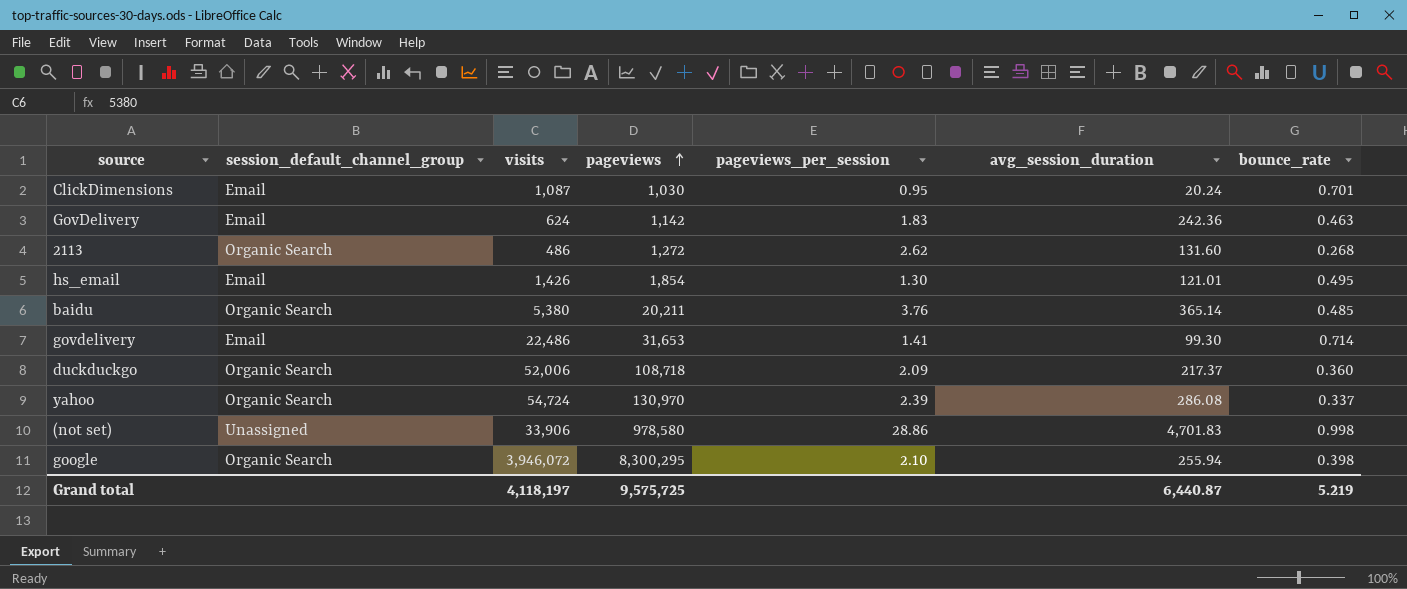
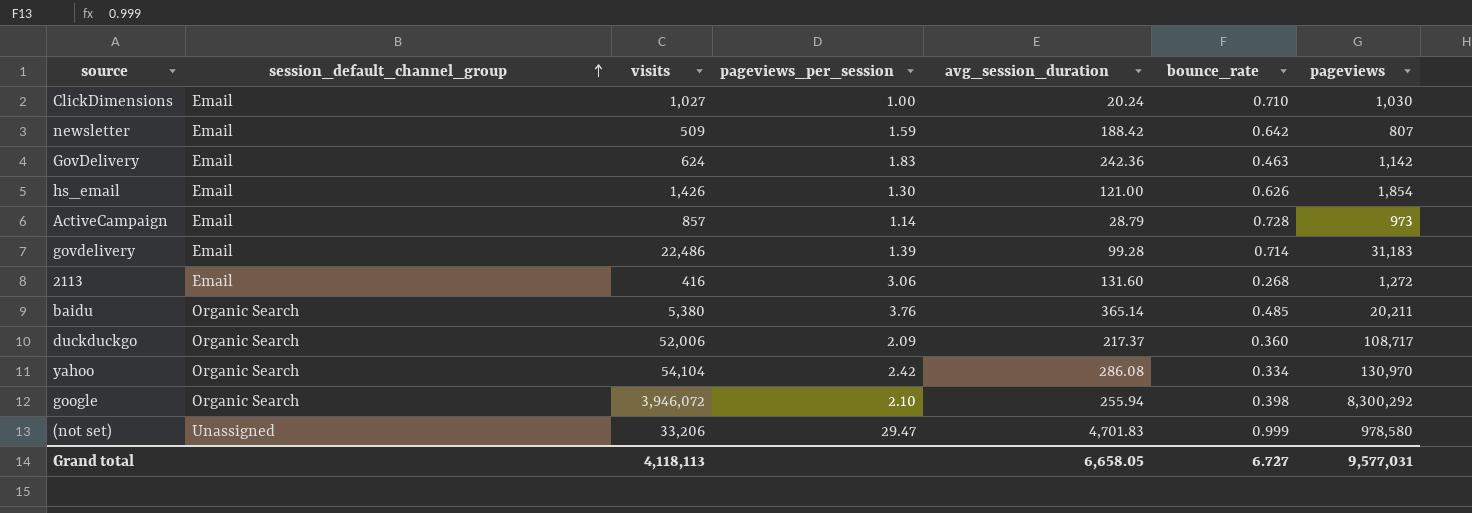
row order: pageviews ascending -> session_default_channel_group ascending
column pageviews | position: 4 -> 7
ClickDimensions | visits: 1,087 -> 1,027
ClickDimensions | pageviews_per_session: 0.95 -> 1.00
ClickDimensions | bounce_rate: 0.701 -> 0.710
row newsletter: none -> Email | 509 | 1.59 | 188.42 | 0.642 | 807
hs_email | avg_session_duration: 121.01 -> 121.00
hs_email | bounce_rate: 0.495 -> 0.626
row ActiveCampaign: none -> Email | 857 | 1.14 | 28.79 | 0.728 | 973
govdelivery | pageviews_per_session: 1.41 -> 1.39
govdelivery | avg_session_duration: 99.30 -> 99.28
govdelivery | pageviews: 31,653 -> 31,183
2113 | session_default_channel_group: Organic Search -> Email
2113 | visits: 486 -> 416
2113 | pageviews_per_session: 2.62 -> 3.06
duckduckgo | pageviews: 108,718 -> 108,717
yahoo | visits: 54,724 -> 54,104
yahoo | pageviews_per_session: 2.39 -> 2.42
yahoo | bounce_rate: 0.337 -> 0.334
google | pageviews: 8,300,295 -> 8,300,292
(not set) | visits: 33,906 -> 33,206
(not set) | pageviews_per_session: 28.86 -> 29.47
(not set) | bounce_rate: 0.998 -> 0.999
Grand total | visits: 4,118,197 -> 4,118,113
Grand total | avg_session_duration: 6,440.87 -> 6,658.05
Grand total | bounce_rate: 5.219 -> 6.727
Grand total | pageviews: 9,575,725 -> 9,577,031

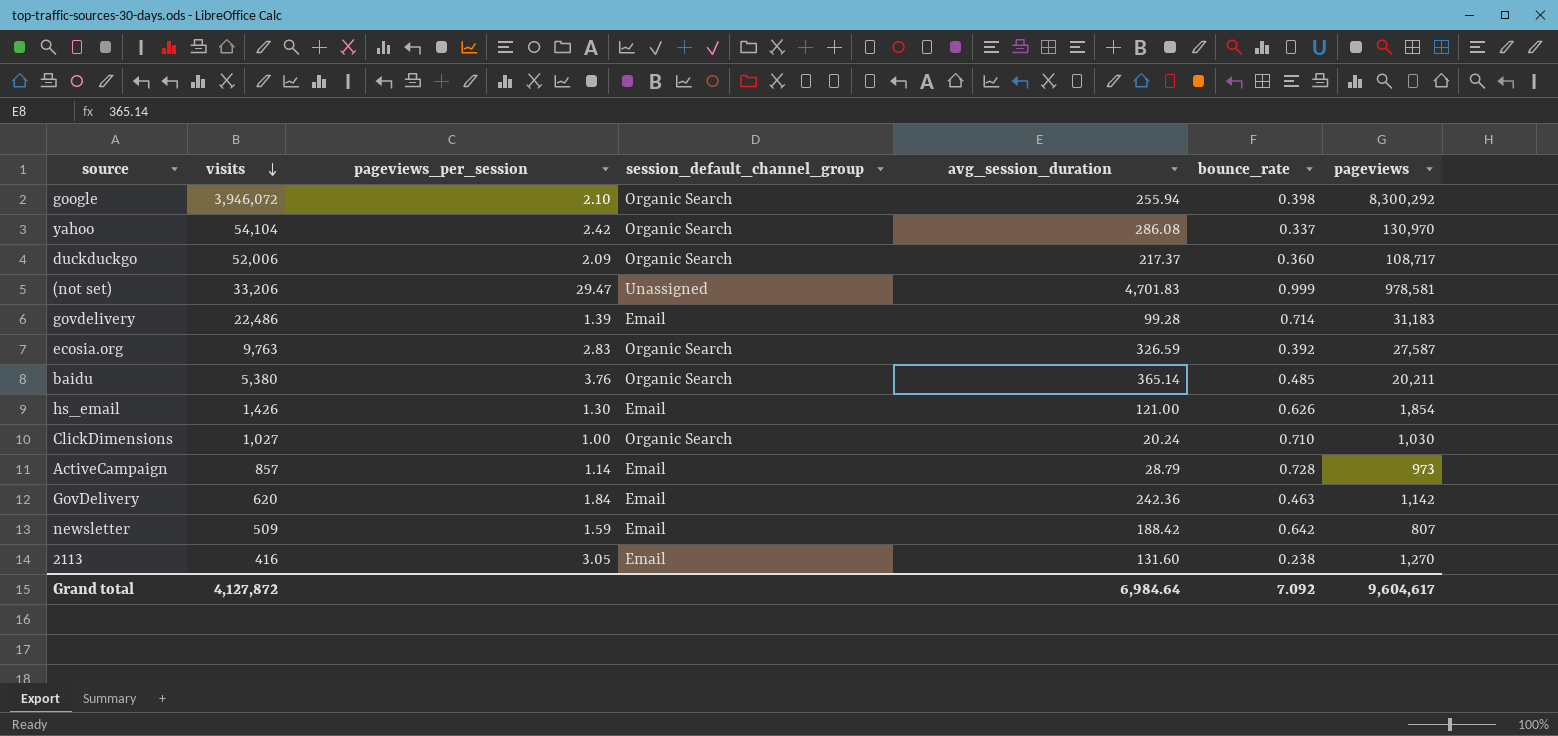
row order: session_default_channel_group ascending -> visits descending
column session_default_channel_group | position: 2 -> 4
yahoo | bounce_rate: 0.334 -> 0.337
(not set) | pageviews: 978,580 -> 978,581
row ecosia.org: none -> 9,763 | 2.83 | Organic Search | 326.59 | 0.392 | 27,587
ClickDimensions | session_default_channel_group: Email -> Organic Search
GovDelivery | visits: 624 -> 620
GovDelivery | pageviews_per_session: 1.83 -> 1.84
2113 | pageviews_per_session: 3.06 -> 3.05
2113 | bounce_rate: 0.268 -> 0.238
2113 | pageviews: 1,272 -> 1,270
Grand total | visits: 4,118,113 -> 4,127,872
Grand total | avg_session_duration: 6,658.05 -> 6,984.64
Grand total | bounce_rate: 6.727 -> 7.092
Grand total | pageviews: 9,577,031 -> 9,604,617

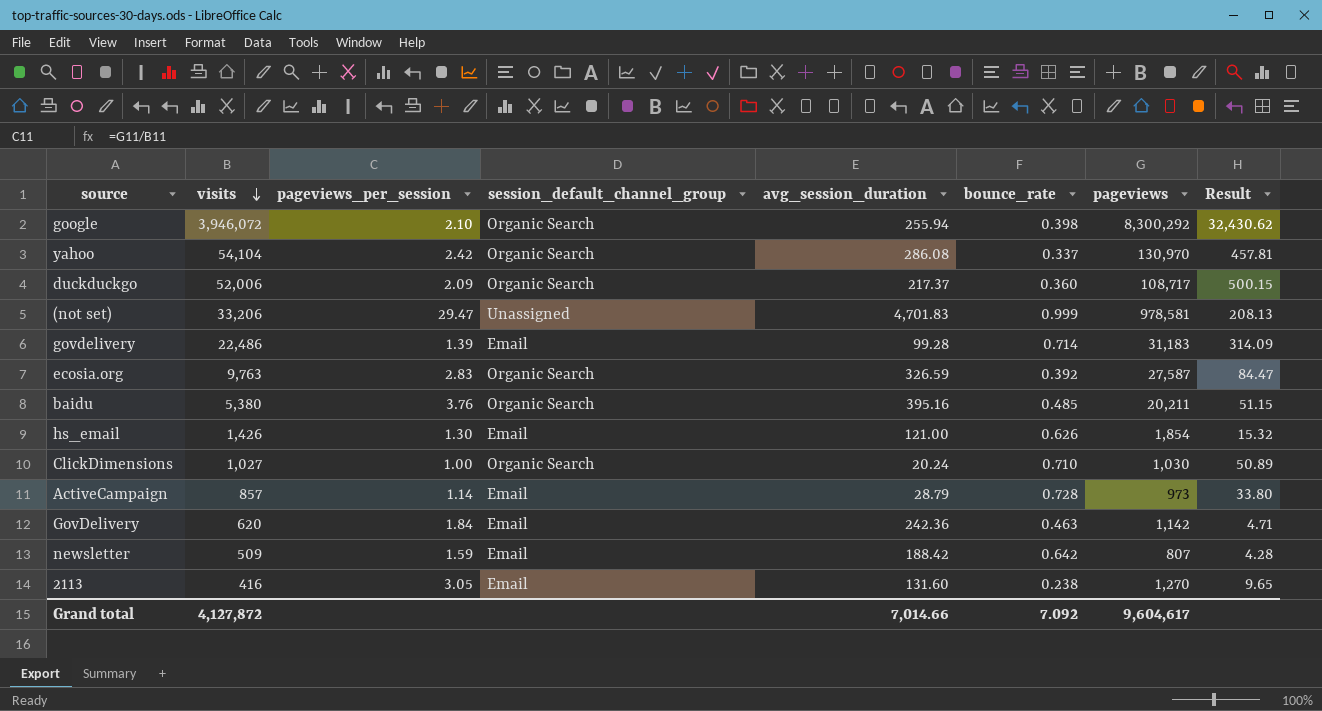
column Result | formula: none -> [pageviews] / [avg_session_duration]
baidu | avg_session_duration: 365.14 -> 395.16
Grand total | avg_session_duration: 6,984.64 -> 7,014.66

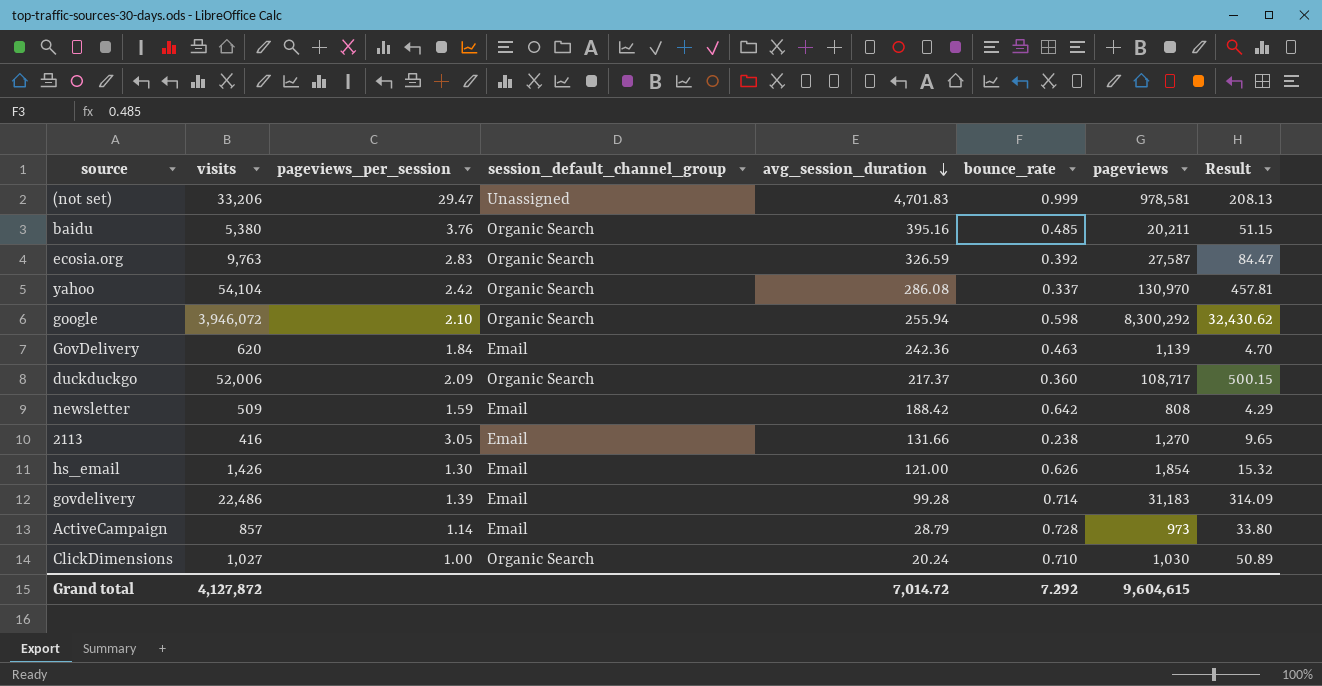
row order: visits descending -> avg_session_duration descending
google | bounce_rate: 0.398 -> 0.598
GovDelivery | pageviews: 1,142 -> 1,139
GovDelivery | Result: 4.71 -> 4.70
newsletter | pageviews: 807 -> 808
newsletter | Result: 4.28 -> 4.29
2113 | avg_session_duration: 131.60 -> 131.66
Grand total | avg_session_duration: 7,014.66 -> 7,014.72
Grand total | bounce_rate: 7.092 -> 7.292
Grand total | pageviews: 9,604,617 -> 9,604,615

